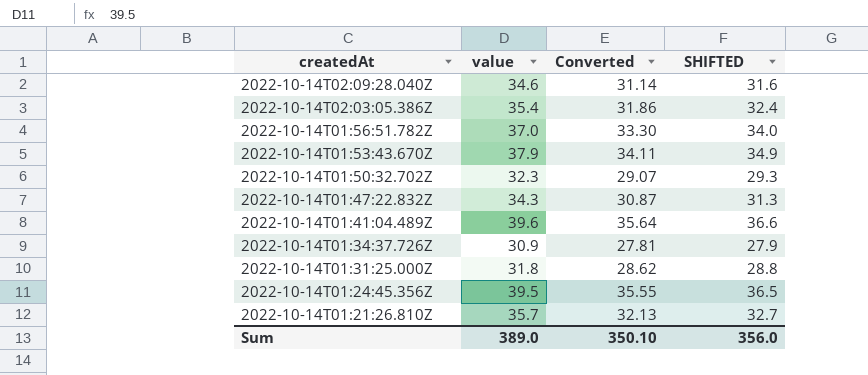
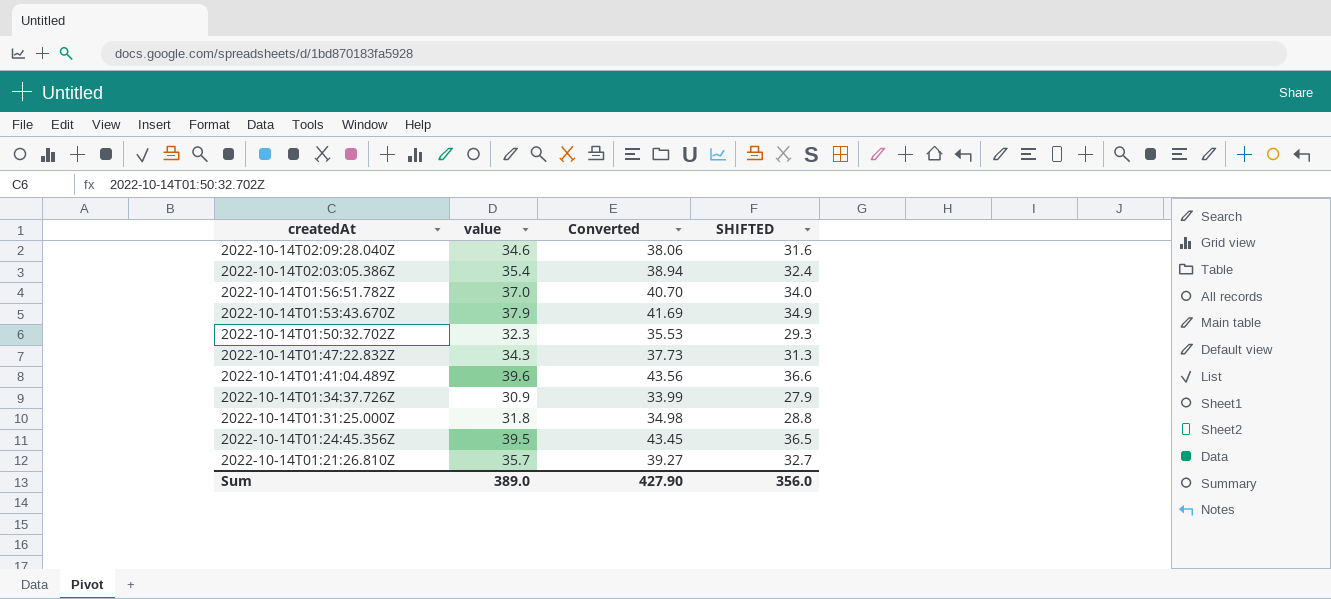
column Converted | formula: [value] * 0.9 -> [value] * 1.1
Sum | Converted: 350.10 -> 427.90

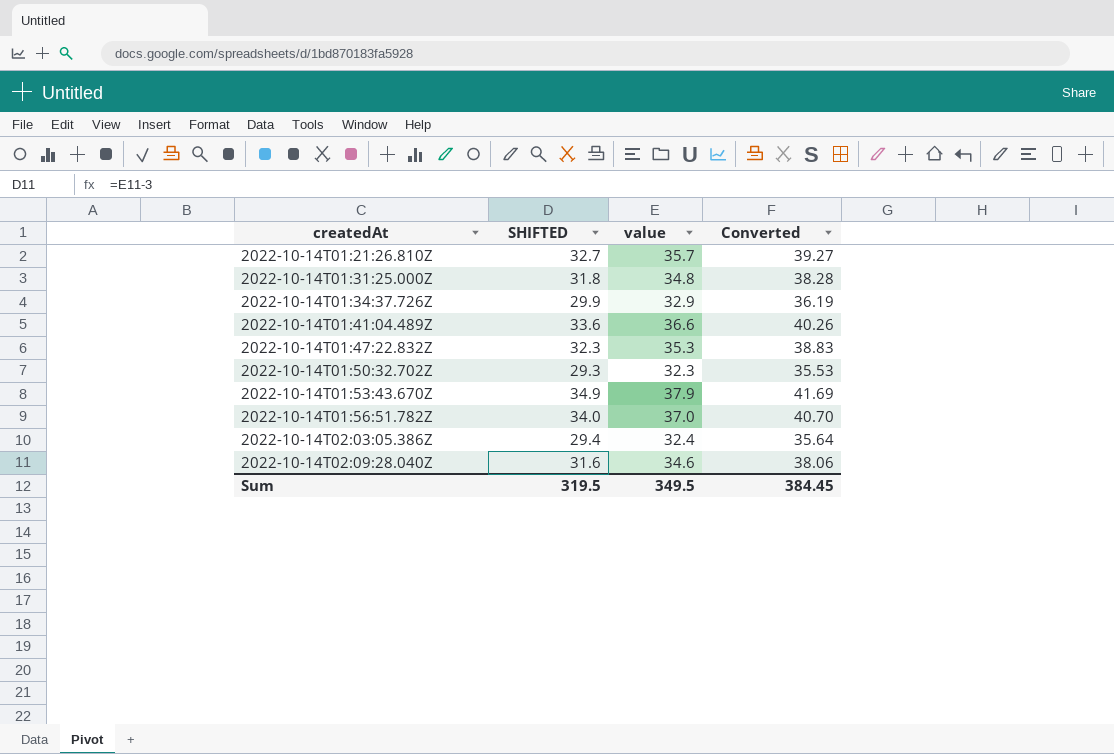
row order: createdAt descending -> createdAt ascending
column SHIFTED | position: 4 -> 2
row 2022-10-14T01:24:45.356Z: 39.5 | 43.45 | 36.5 -> none
2022-10-14T01:31:25.000Z | SHIFTED: 28.8 -> 31.8
2022-10-14T01:31:25.000Z | value: 31.8 -> 34.8
2022-10-14T01:31:25.000Z | Converted: 34.98 -> 38.28
2022-10-14T01:34:37.726Z | SHIFTED: 27.9 -> 29.9
2022-10-14T01:34:37.726Z | value: 30.9 -> 32.9
2022-10-14T01:34:37.726Z | Converted: 33.99 -> 36.19
2022-10-14T01:41:04.489Z | SHIFTED: 36.6 -> 33.6
2022-10-14T01:41:04.489Z | value: 39.6 -> 36.6
2022-10-14T01:41:04.489Z | Converted: 43.56 -> 40.26
2022-10-14T01:47:22.832Z | SHIFTED: 31.3 -> 32.3
2022-10-14T01:47:22.832Z | value: 34.3 -> 35.3
2022-10-14T01:47:22.832Z | Converted: 37.73 -> 38.83
2022-10-14T02:03:05.386Z | SHIFTED: 32.4 -> 29.4
2022-10-14T02:03:05.386Z | value: 35.4 -> 32.4
2022-10-14T02:03:05.386Z | Converted: 38.94 -> 35.64
Sum | SHIFTED: 356.0 -> 319.5
Sum | value: 389.0 -> 349.5
Sum | Converted: 427.90 -> 384.45

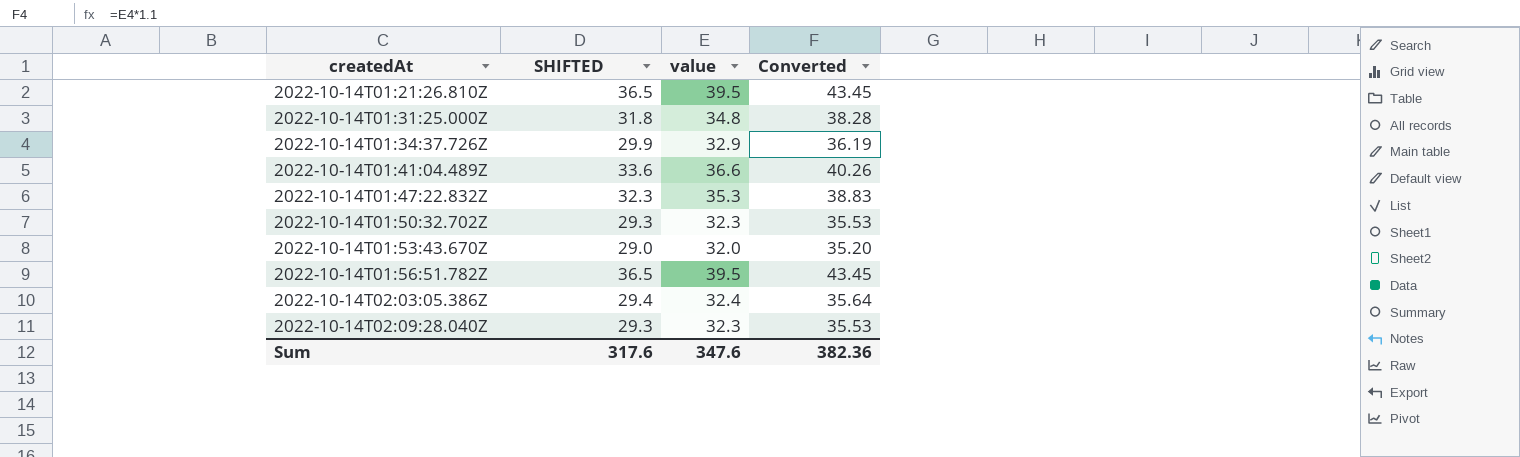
2022-10-14T01:21:26.810Z | SHIFTED: 32.7 -> 36.5
2022-10-14T01:21:26.810Z | value: 35.7 -> 39.5
2022-10-14T01:21:26.810Z | Converted: 39.27 -> 43.45
2022-10-14T01:53:43.670Z | SHIFTED: 34.9 -> 29.0
2022-10-14T01:53:43.670Z | value: 37.9 -> 32.0
2022-10-14T01:53:43.670Z | Converted: 41.69 -> 35.20
2022-10-14T01:56:51.782Z | SHIFTED: 34.0 -> 36.5
2022-10-14T01:56:51.782Z | value: 37.0 -> 39.5
2022-10-14T01:56:51.782Z | Converted: 40.70 -> 43.45
2022-10-14T02:09:28.040Z | SHIFTED: 31.6 -> 29.3
2022-10-14T02:09:28.040Z | value: 34.6 -> 32.3
2022-10-14T02:09:28.040Z | Converted: 38.06 -> 35.53
Sum | SHIFTED: 319.5 -> 317.6
Sum | value: 349.5 -> 347.6
Sum | Converted: 384.45 -> 382.36

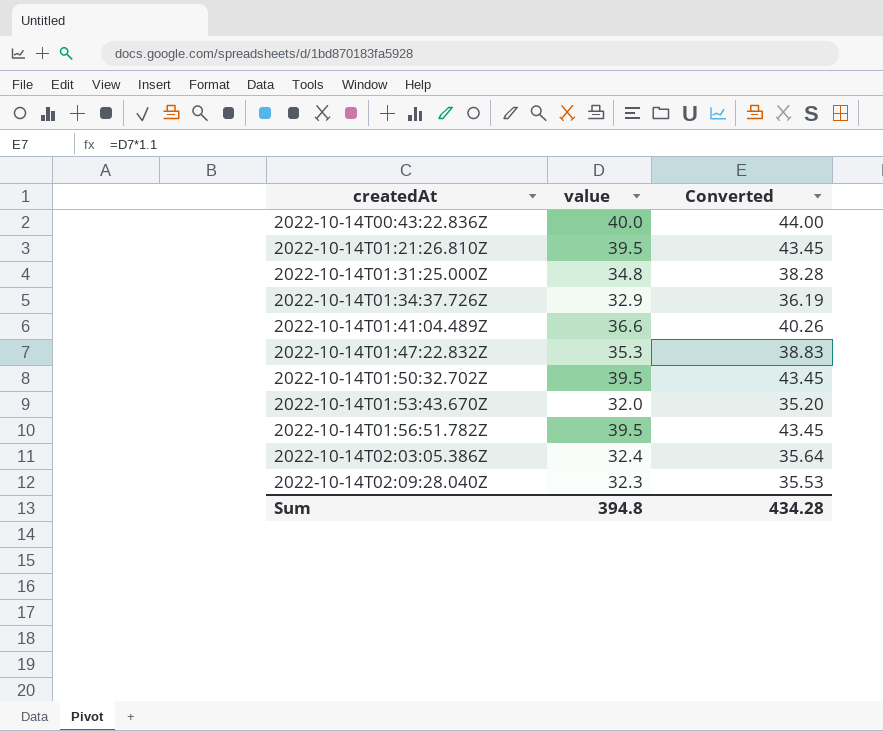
column SHIFTED | formula: [value] - 3 -> none
row 2022-10-14T00:43:22.836Z: none -> 40.0 | 44.00
2022-10-14T01:50:32.702Z | value: 32.3 -> 39.5
2022-10-14T01:50:32.702Z | Converted: 35.53 -> 43.45
Sum | value: 347.6 -> 394.8
Sum | Converted: 382.36 -> 434.28

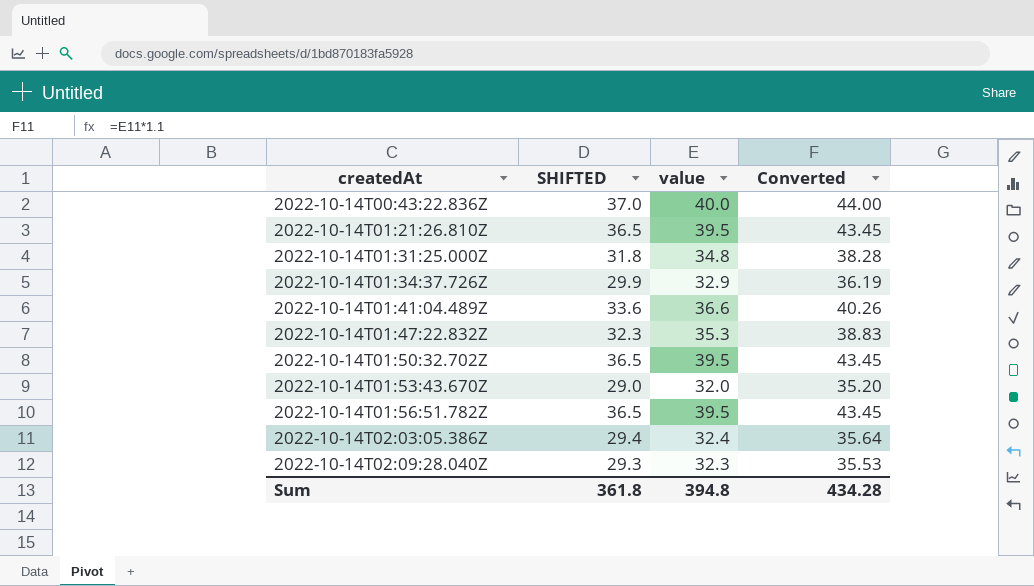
column SHIFTED | formula: none -> [value] - 3

